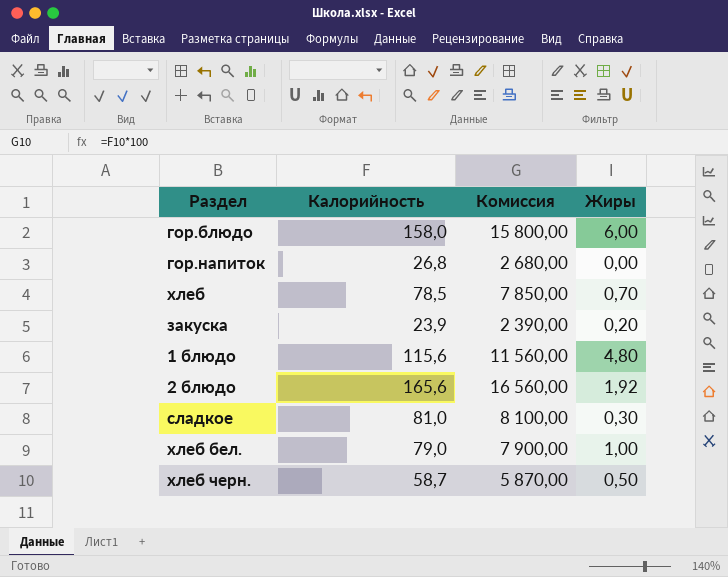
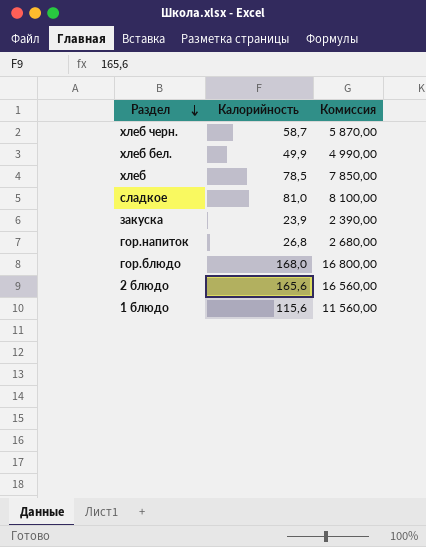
row order: none -> Раздел descending
column Жиры | position: 4 -> none
хлеб бел. | Калорийность: 79,0 -> 49,9
хлеб бел. | Комиссия: 7 900,00 -> 4 990,00
гор.блюдо | Калорийность: 158,0 -> 168,0
гор.блюдо | Комиссия: 15 800,00 -> 16 800,00

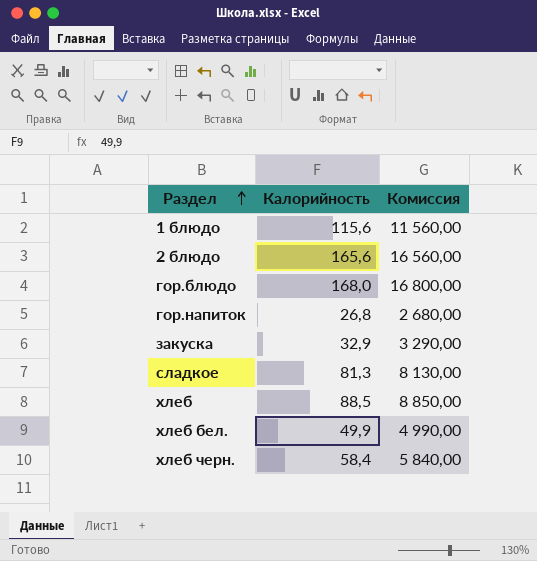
row order: Раздел descending -> Раздел ascending
закуска | Калорийность: 23,9 -> 32,9
закуска | Комиссия: 2 390,00 -> 3 290,00
сладкое | Калорийность: 81,0 -> 81,3
сладкое | Комиссия: 8 100,00 -> 8 130,00
хлеб | Калорийность: 78,5 -> 88,5
хлеб | Комиссия: 7 850,00 -> 8 850,00
хлеб черн. | Калорийность: 58,7 -> 58,4
хлеб черн. | Комиссия: 5 870,00 -> 5 840,00

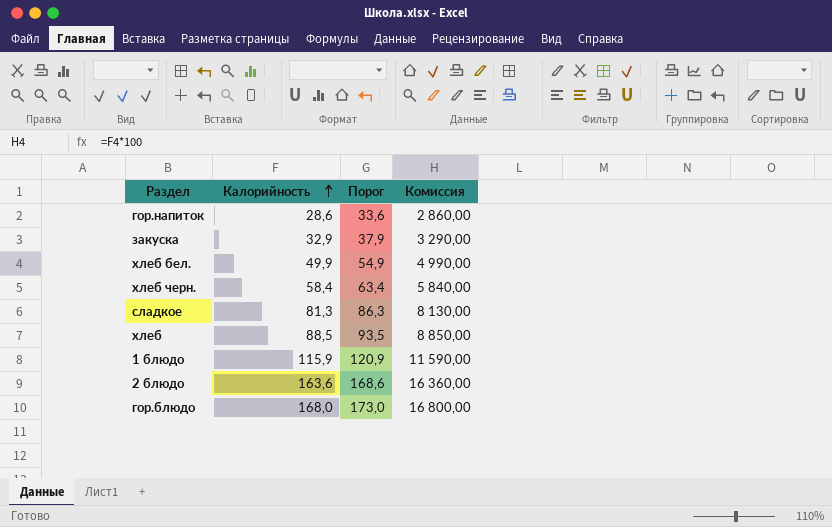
row order: Раздел ascending -> Калорийность ascending
column Порог | formula: none -> [Калорийность] + 5
гор.напиток | Калорийность: 26,8 -> 28,6
гор.напиток | Комиссия: 2 680,00 -> 2 860,00
1 блюдо | Калорийность: 115,6 -> 115,9
1 блюдо | Комиссия: 11 560,00 -> 11 590,00
2 блюдо | Калорийность: 165,6 -> 163,6
2 блюдо | Комиссия: 16 560,00 -> 16 360,00

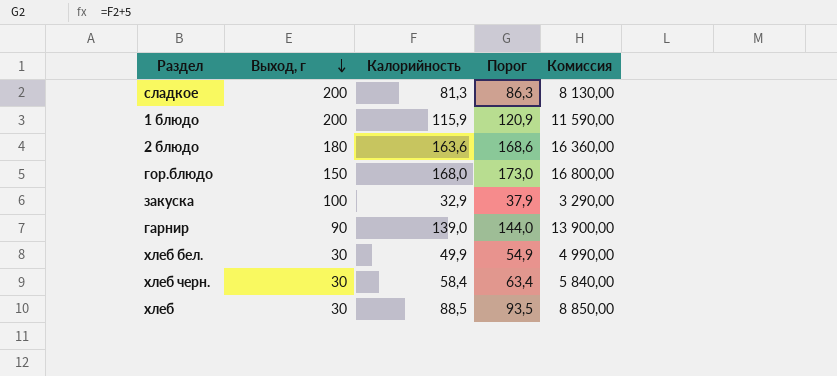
row order: Калорийность ascending -> Выход, г descending
column Выход, г | position: none -> 2
row гор.напиток: 28,6 | 33,6 | 2 860,00 -> none
row гарнир: none -> 90 | 139,0 | 144,0 | 13 900,00

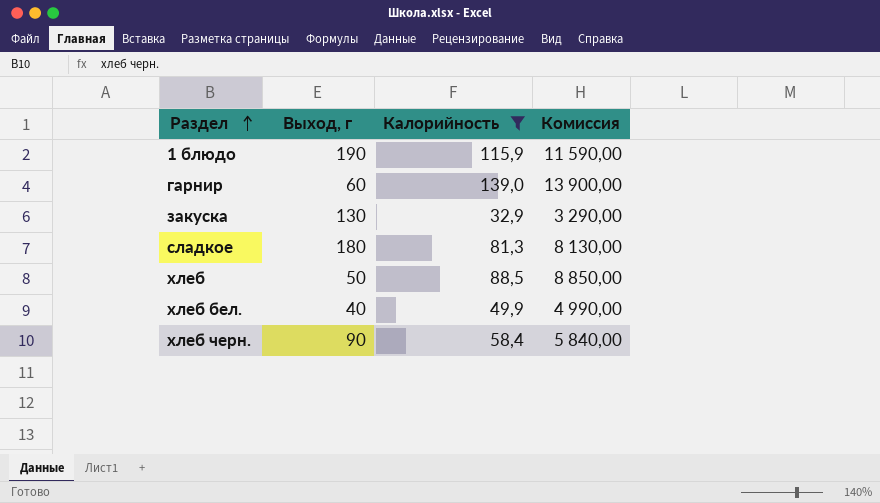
filter: none -> Калорийность <= 139,0
row order: Выход, г descending -> Раздел ascending
column Порог | formula: [Калорийность] + 5 -> none
1 блюдо | Выход, г: 200 -> 190
гарнир | Выход, г: 90 -> 60
закуска | Выход, г: 100 -> 130
сладкое | Выход, г: 200 -> 180
хлеб | Выход, г: 30 -> 50
хлеб бел. | Выход, г: 30 -> 40
хлеб черн. | Выход, г: 30 -> 90

